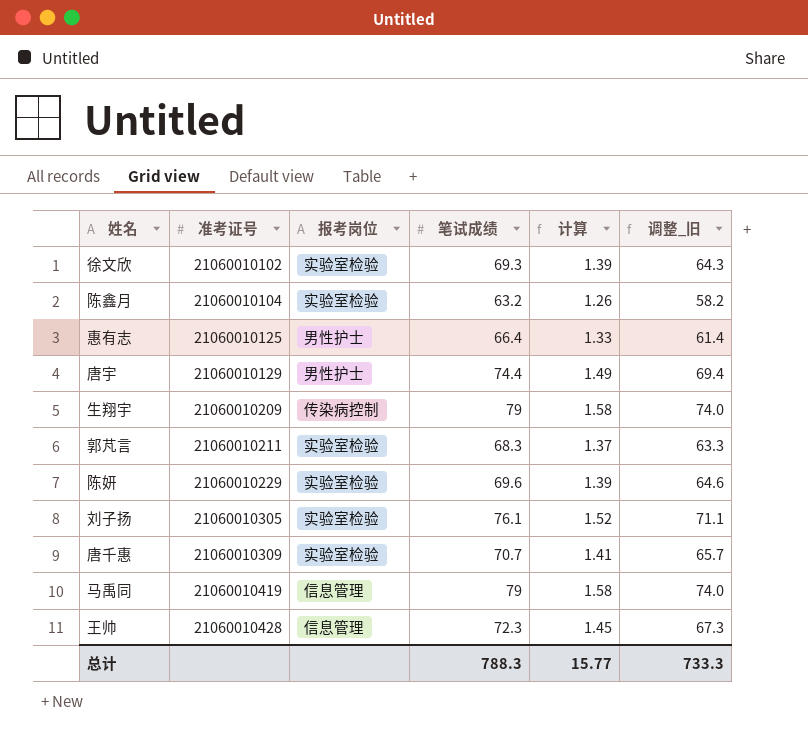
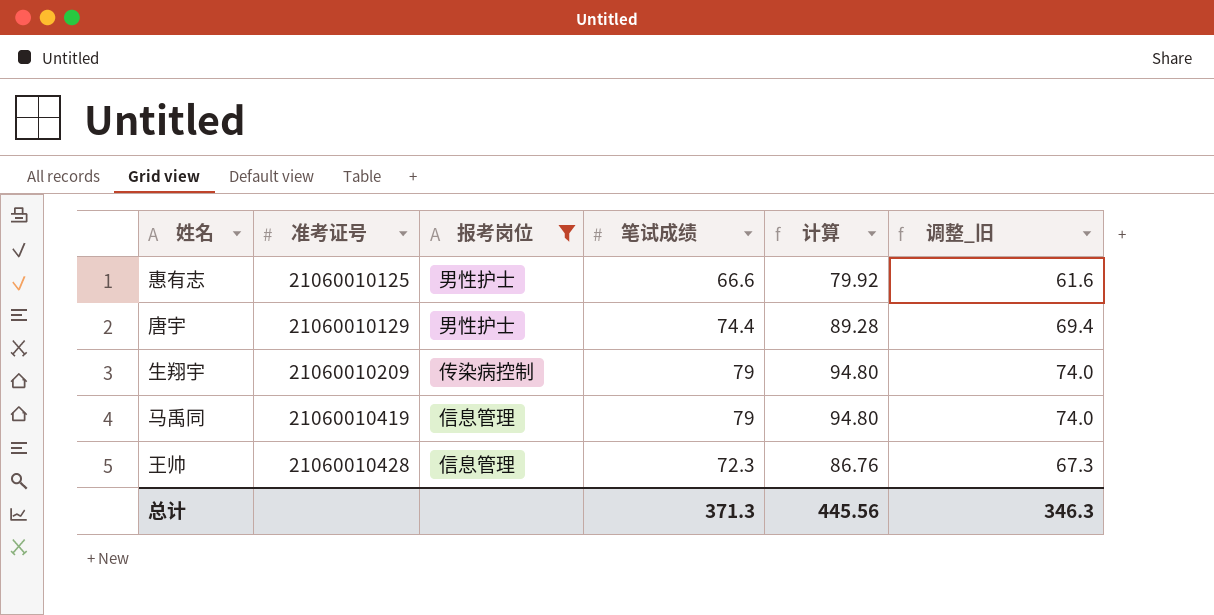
filter: none -> 报考岗位 != 实验室检验
column 计算 | formula: [笔试成绩] * 0.02 -> [笔试成绩] * 1.2
惠有志 | 笔试成绩: 66.4 -> 66.6
惠有志 | 调整_旧: 61.4 -> 61.6
总计 | 笔试成绩: 788.3 -> 371.3
总计 | 计算: 15.77 -> 445.56
总计 | 调整_旧: 733.3 -> 346.3

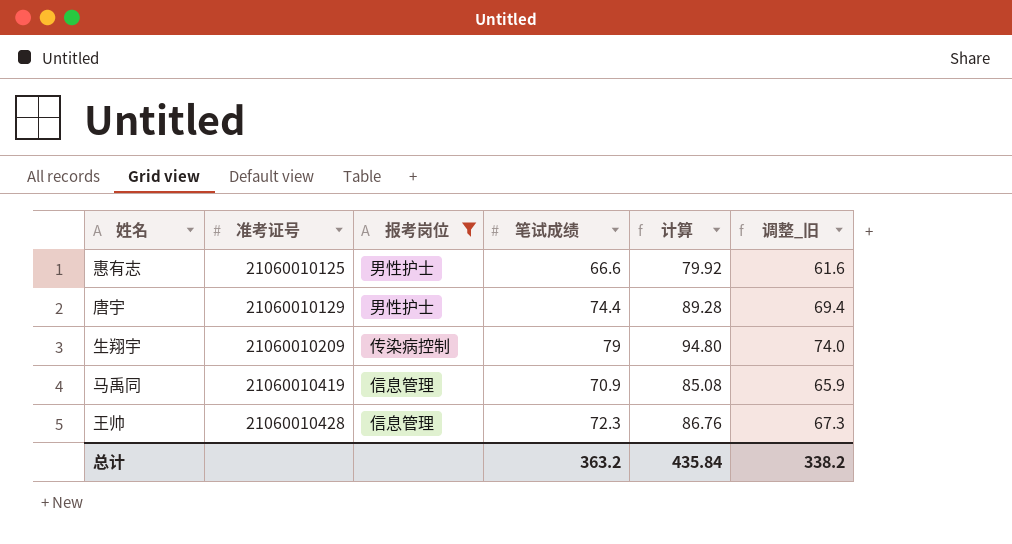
马禹同 | 笔试成绩: 79 -> 70.9
马禹同 | 计算: 94.80 -> 85.08
马禹同 | 调整_旧: 74.0 -> 65.9
总计 | 笔试成绩: 371.3 -> 363.2
总计 | 计算: 445.56 -> 435.84
总计 | 调整_旧: 346.3 -> 338.2

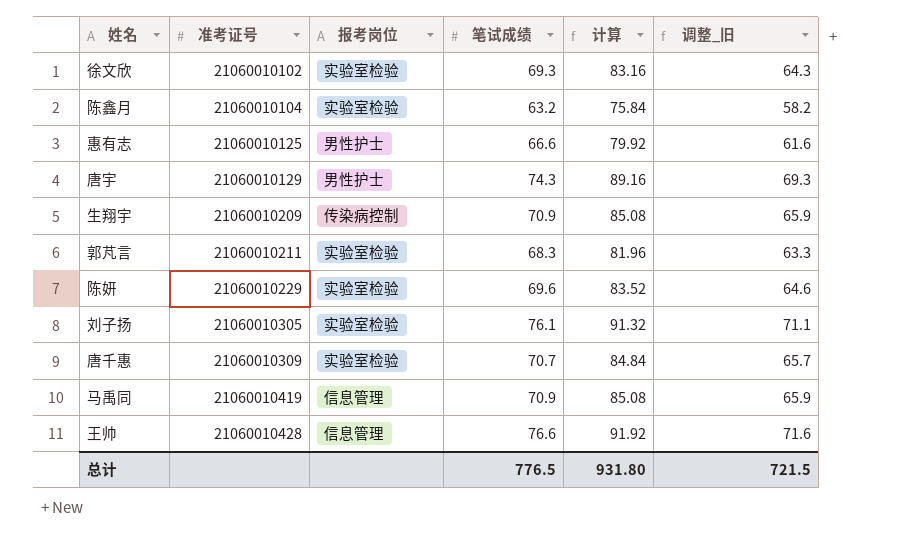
filter: 报考岗位 != 实验室检验 -> none
唐宇 | 笔试成绩: 74.4 -> 74.3
唐宇 | 计算: 89.28 -> 89.16
唐宇 | 调整_旧: 69.4 -> 69.3
生翔宇 | 笔试成绩: 79 -> 70.9
生翔宇 | 计算: 94.80 -> 85.08
生翔宇 | 调整_旧: 74.0 -> 65.9
王帅 | 笔试成绩: 72.3 -> 76.6
王帅 | 计算: 86.76 -> 91.92
王帅 | 调整_旧: 67.3 -> 71.6
总计 | 笔试成绩: 363.2 -> 776.5
总计 | 计算: 435.84 -> 931.80
总计 | 调整_旧: 338.2 -> 721.5

